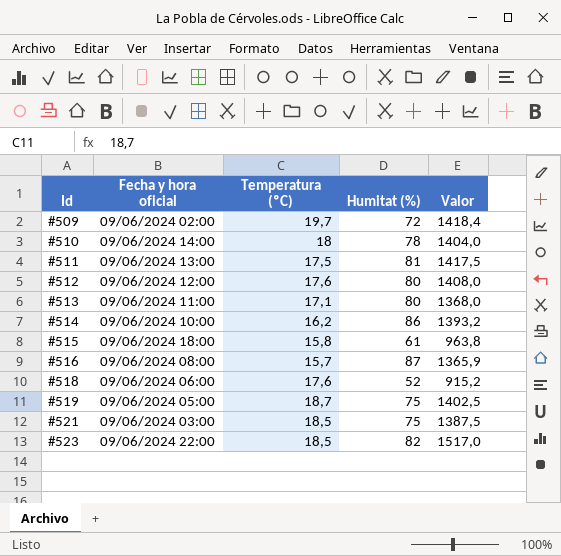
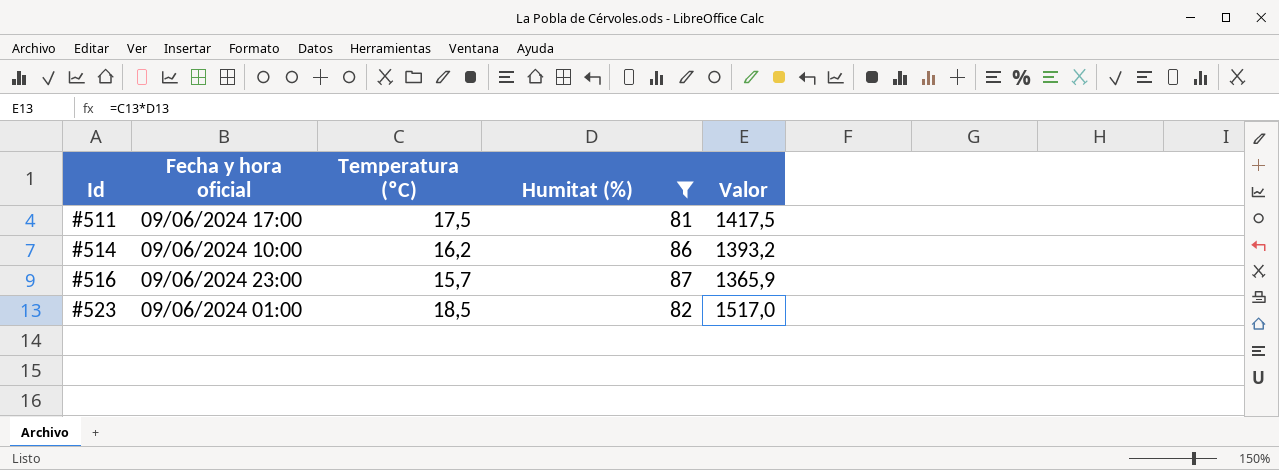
filter: none -> Humitat (%) >= 81
#511 | Fecha y hora oficial: 09/06/2024 13:00 -> 09/06/2024 17:00
#516 | Fecha y hora oficial: 09/06/2024 08:00 -> 09/06/2024 23:00
#523 | Fecha y hora oficial: 09/06/2024 22:00 -> 09/06/2024 01:00

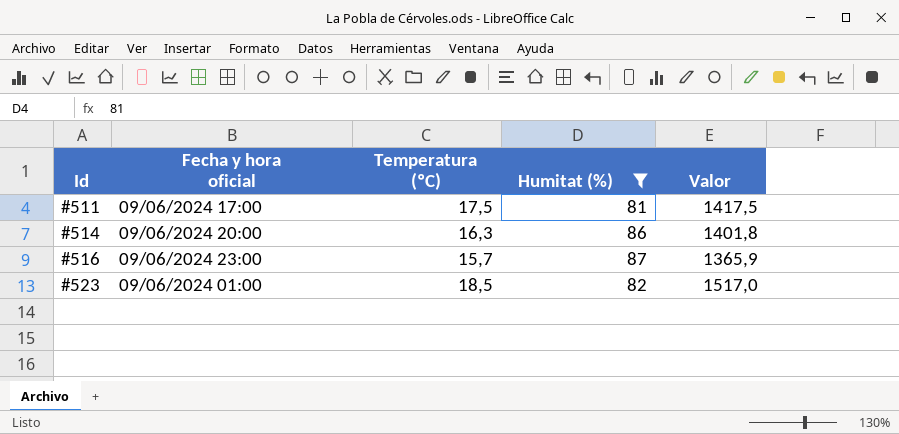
#514 | Fecha y hora oficial: 09/06/2024 10:00 -> 09/06/2024 20:00
#514 | Temperatura (ºC): 16,2 -> 16,3
#514 | Valor: 1393,2 -> 1401,8

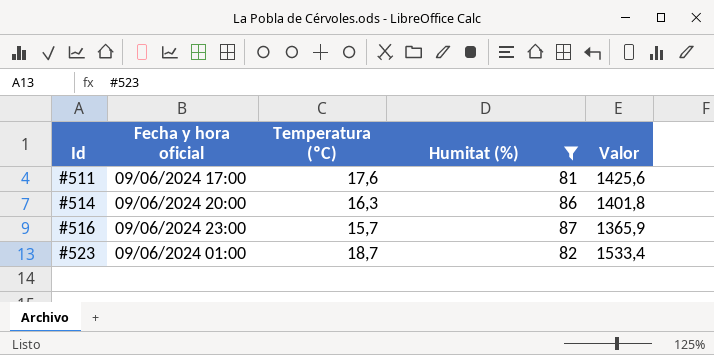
#511 | Temperatura (ºC): 17,5 -> 17,6
#511 | Valor: 1417,5 -> 1425,6
#523 | Temperatura (ºC): 18,5 -> 18,7
#523 | Valor: 1517,0 -> 1533,4

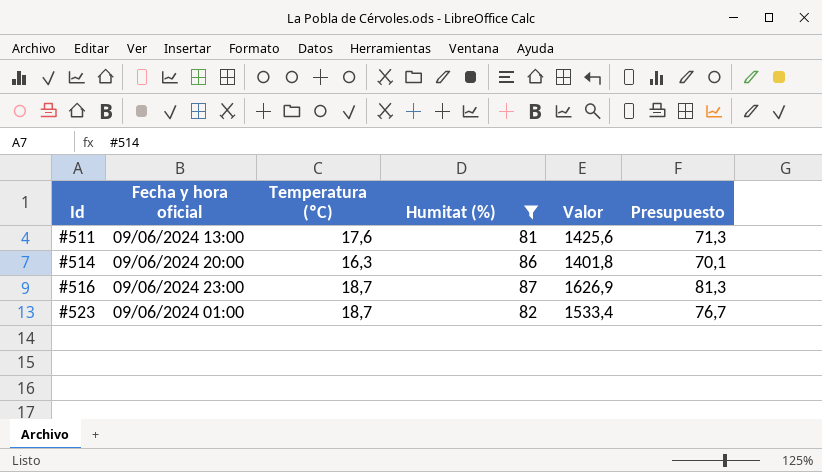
column Presupuesto | formula: none -> [Valor] * 0,05
#511 | Fecha y hora oficial: 09/06/2024 17:00 -> 09/06/2024 13:00
#516 | Temperatura (ºC): 15,7 -> 18,7
#516 | Valor: 1365,9 -> 1626,9

